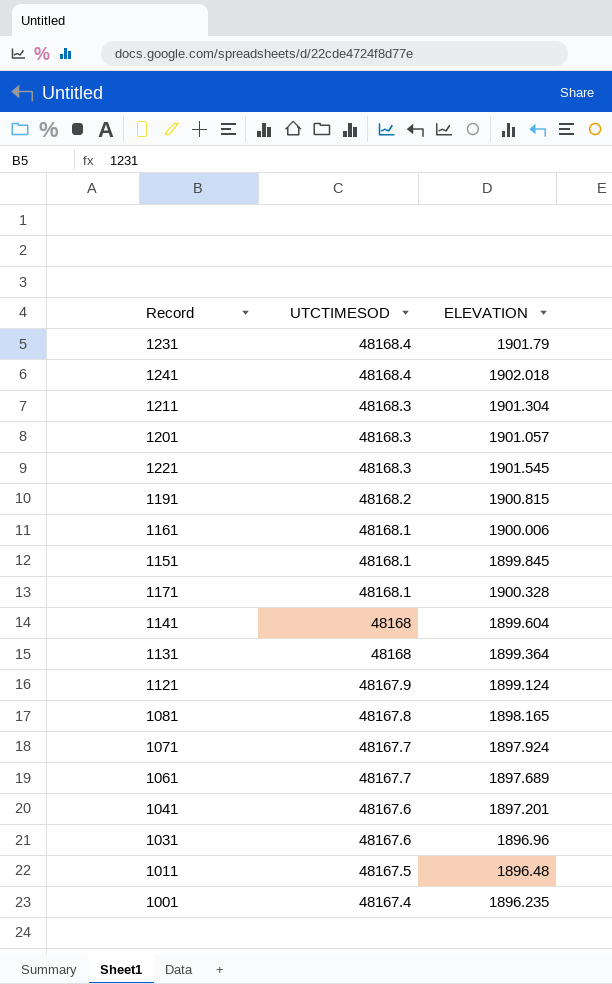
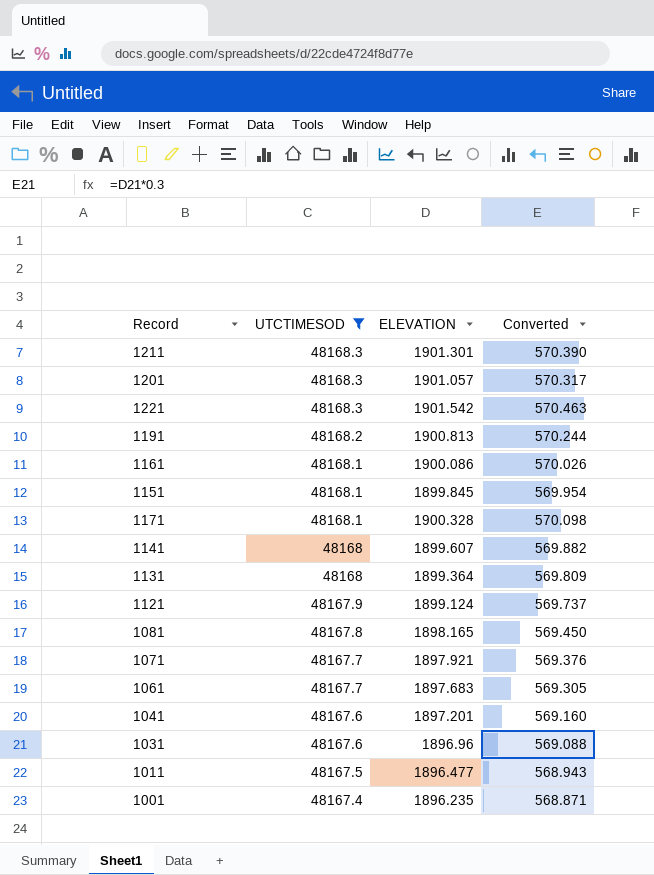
filter: none -> UTCTIMESOD != 48168.4
column Converted | formula: none -> [ELEVATION] * 0.3
1211 | ELEVATION: 1901.304 -> 1901.301
1221 | ELEVATION: 1901.545 -> 1901.542
1191 | ELEVATION: 1900.815 -> 1900.813
1161 | ELEVATION: 1900.006 -> 1900.086
1141 | ELEVATION: 1899.604 -> 1899.607
1071 | ELEVATION: 1897.924 -> 1897.921
1061 | ELEVATION: 1897.689 -> 1897.683
1011 | ELEVATION: 1896.48 -> 1896.477

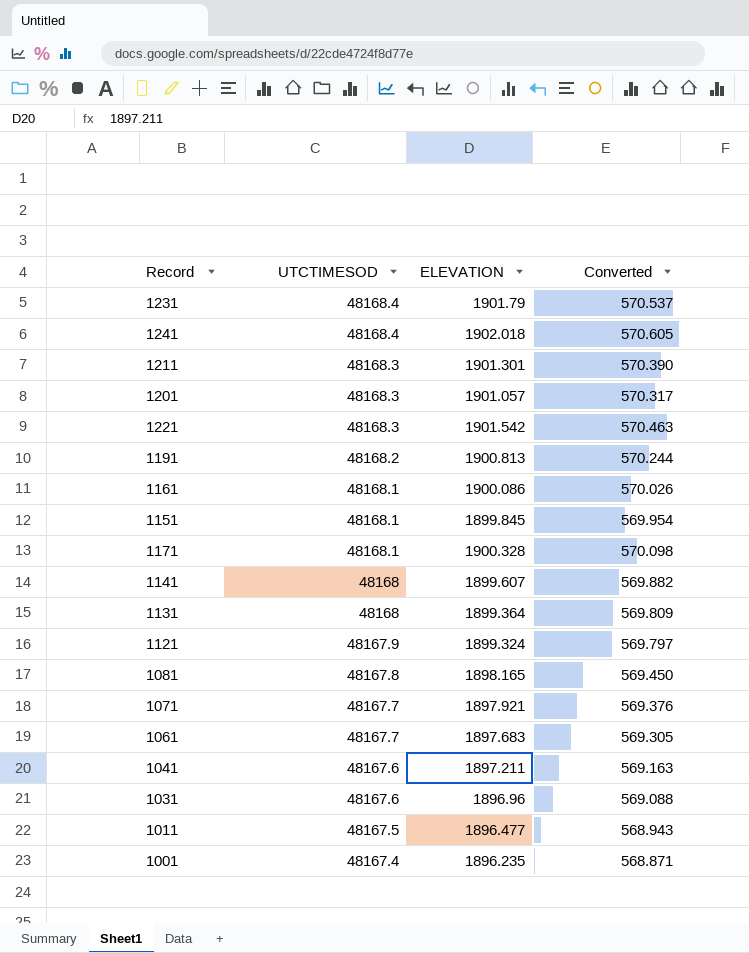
filter: UTCTIMESOD != 48168.4 -> none
1121 | ELEVATION: 1899.124 -> 1899.324
1121 | Converted: 569.737 -> 569.797
1041 | ELEVATION: 1897.201 -> 1897.211
1041 | Converted: 569.160 -> 569.163

